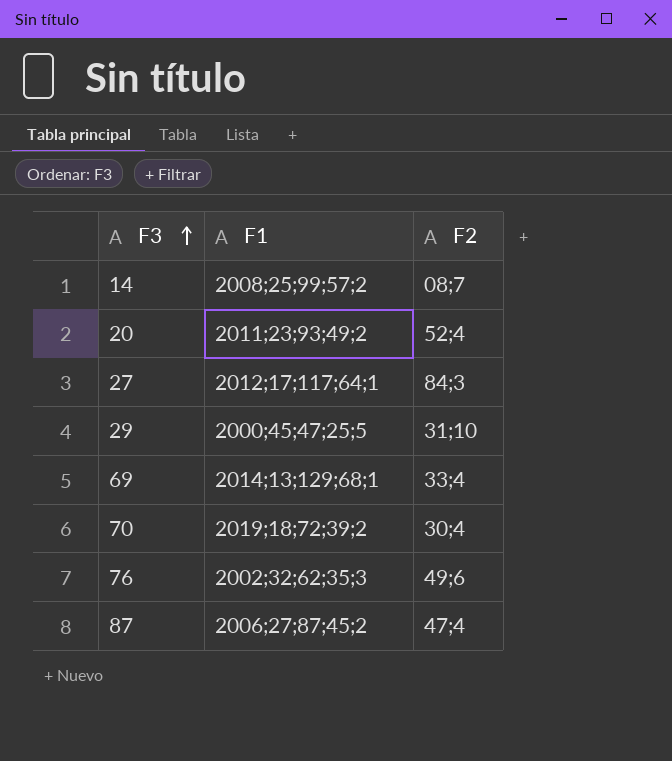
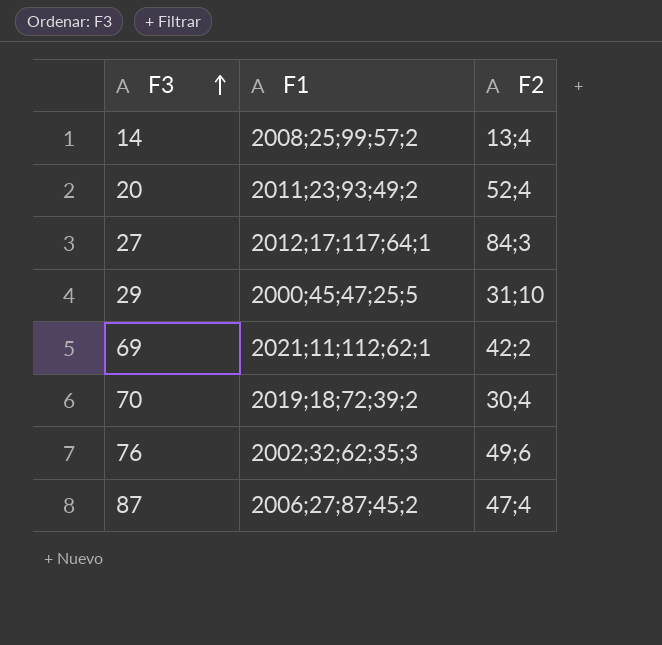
14 | F2: 08;7 -> 13;4
69 | F1: 2014;13;129;68;1 -> 2021;11;112;62;1
69 | F2: 33;4 -> 42;2

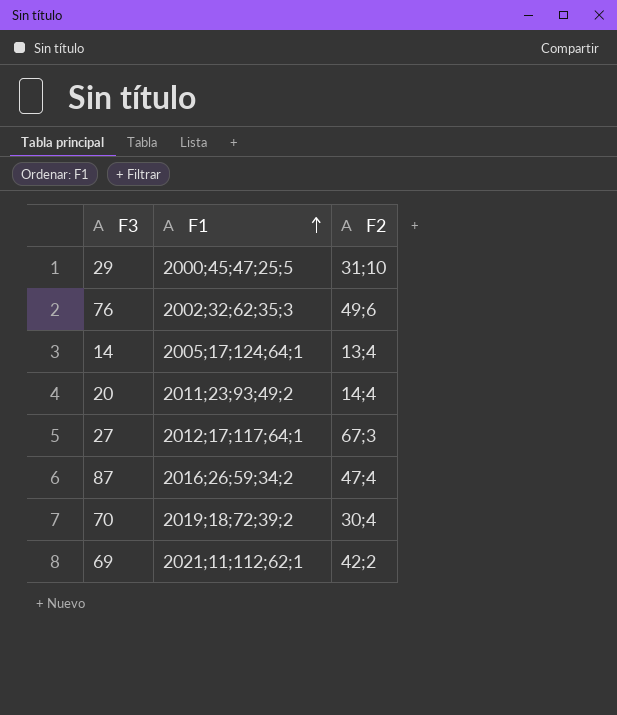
row order: F3 ascending -> F1 ascending
14 | F1: 2008;25;99;57;2 -> 2005;17;124;64;1
20 | F2: 52;4 -> 14;4
27 | F2: 84;3 -> 67;3
87 | F1: 2006;27;87;45;2 -> 2016;26;59;34;2

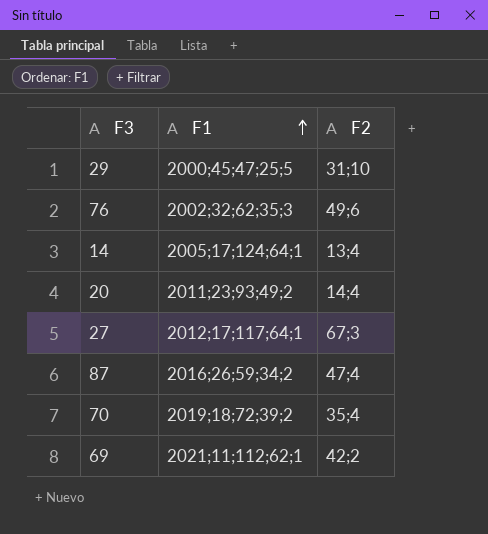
70 | F2: 30;4 -> 35;4

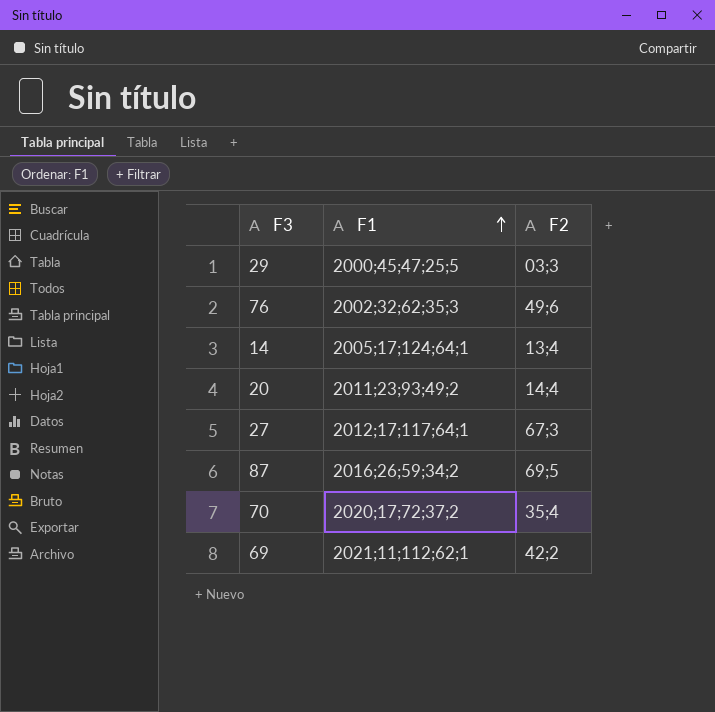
29 | F2: 31;10 -> 03;3
87 | F2: 47;4 -> 69;5
70 | F1: 2019;18;72;39;2 -> 2020;17;72;37;2

